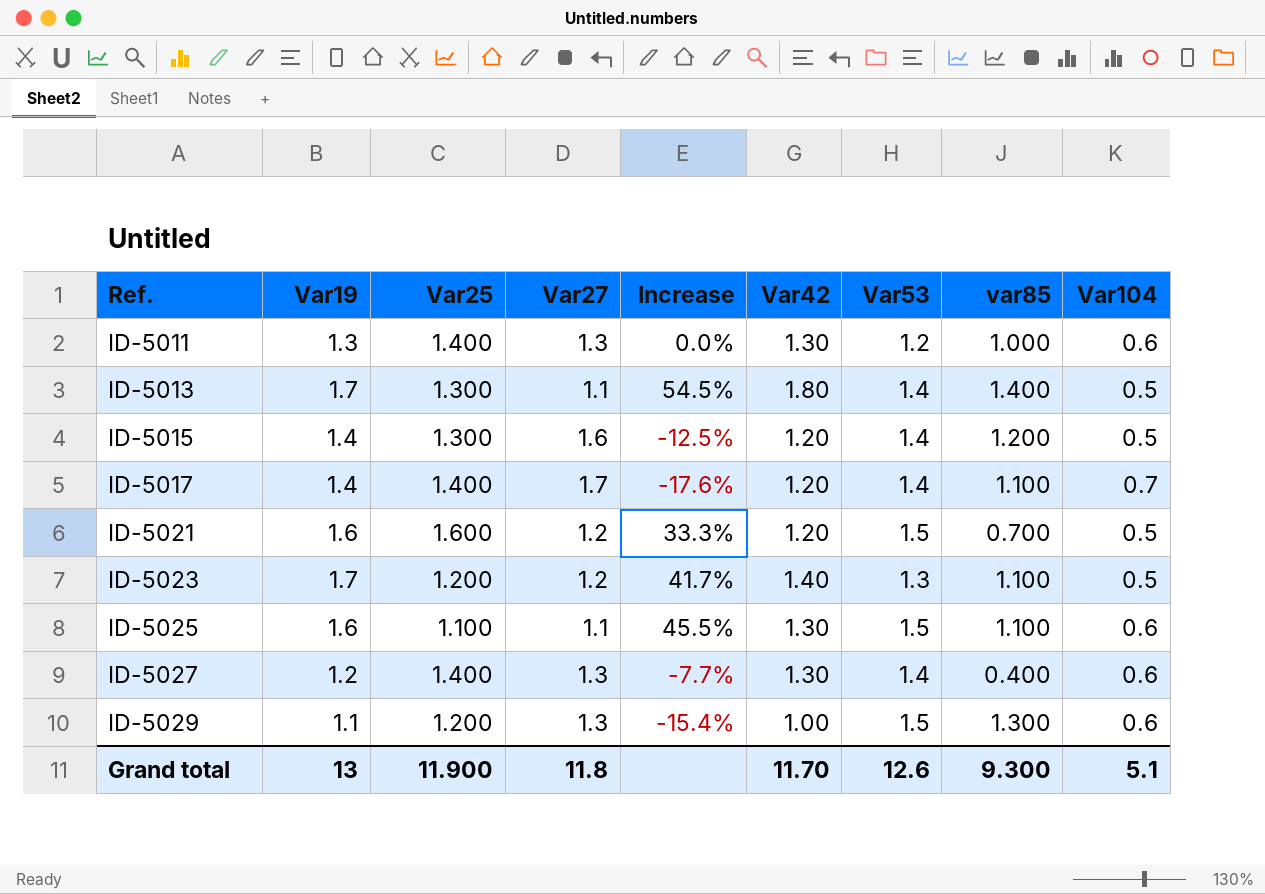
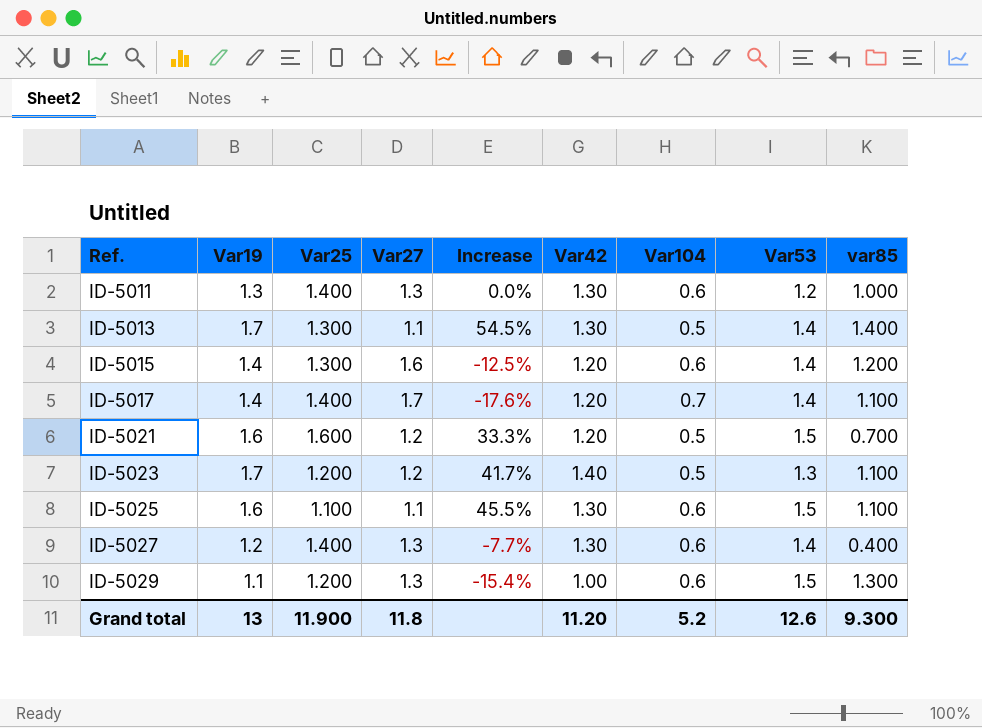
column Var104 | position: 9 -> 7
ID-5013 | Var42: 1.80 -> 1.30
ID-5015 | Var104: 0.5 -> 0.6
Grand total | Var42: 11.70 -> 11.20
Grand total | Var104: 5.1 -> 5.2

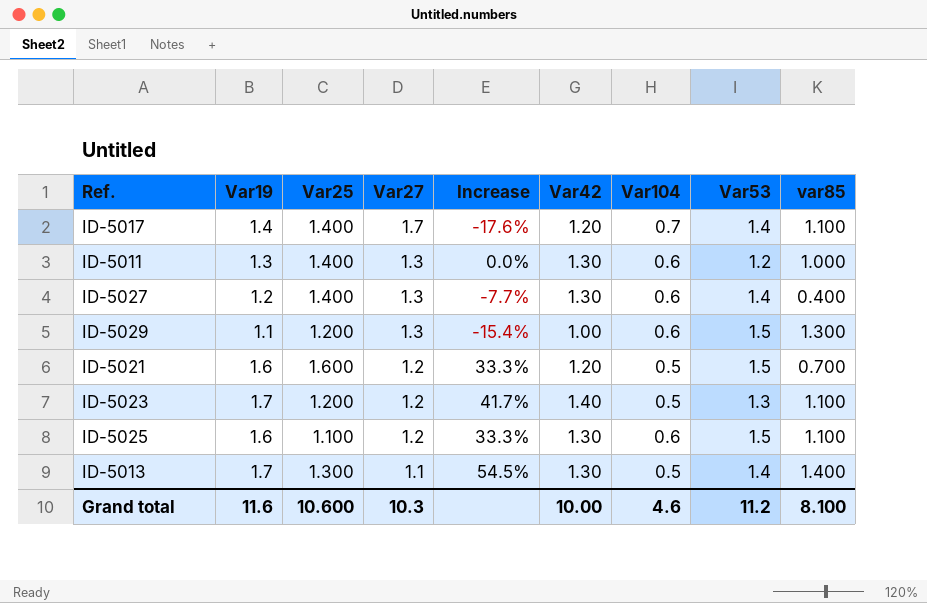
row order: Ref. ascending -> Var27 descending
row ID-5015: 1.4 | 1.300 | 1.6 | -12.5% | 1.20 | 0.6 | 1.4 | 1.200 -> none
ID-5025 | Var27: 1.1 -> 1.2
ID-5025 | Increase: 45.5% -> 33.3%
Grand total | Var19: 13 -> 11.6
Grand total | Var25: 11.900 -> 10.600
Grand total | Var27: 11.8 -> 10.3
Grand total | Var42: 11.20 -> 10.00
Grand total | Var104: 5.2 -> 4.6
Grand total | Var53: 12.6 -> 11.2
Grand total | var85: 9.300 -> 8.100

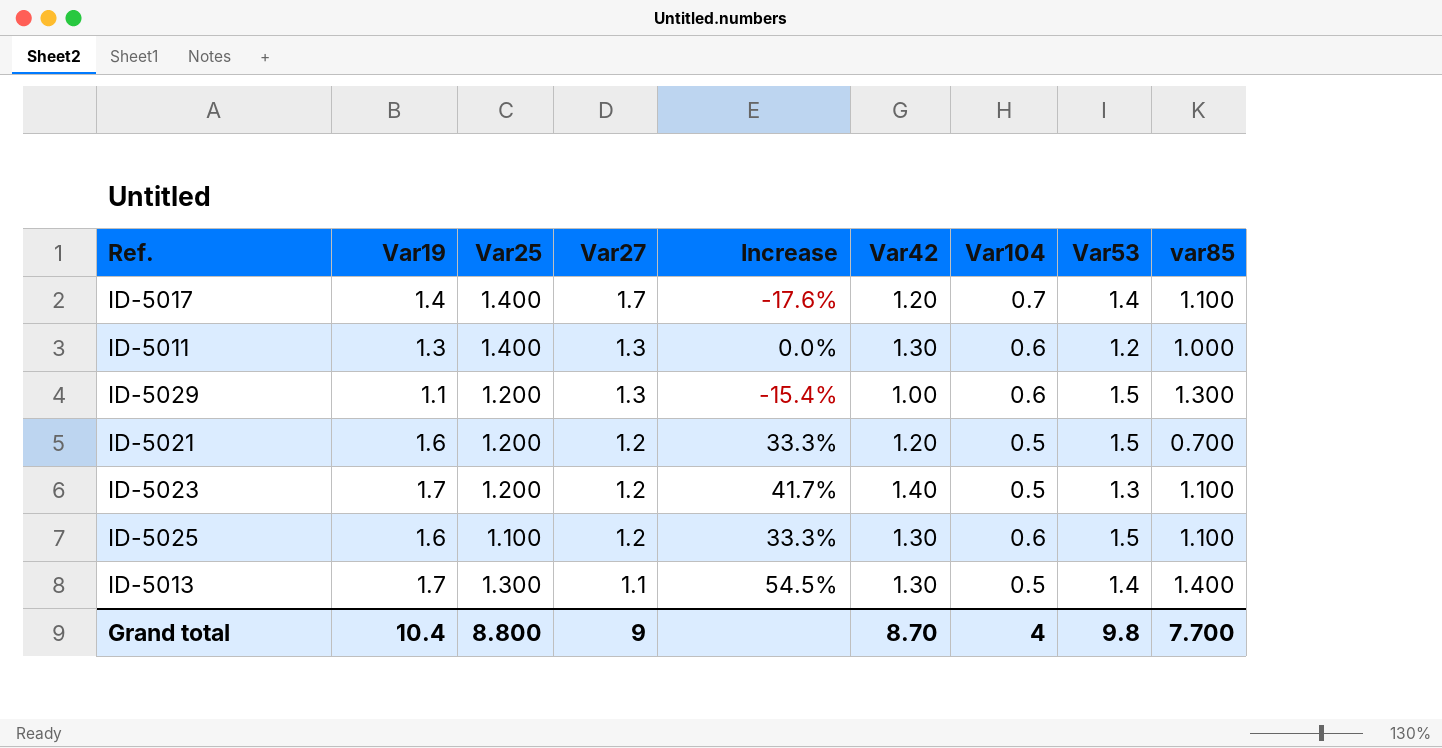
row ID-5027: 1.2 | 1.400 | 1.3 | -7.7% | 1.30 | 0.6 | 1.4 | 0.400 -> none
ID-5021 | Var25: 1.600 -> 1.200
Grand total | Var19: 11.6 -> 10.4
Grand total | Var25: 10.600 -> 8.800
Grand total | Var27: 10.3 -> 9
Grand total | Var42: 10.00 -> 8.70
Grand total | Var104: 4.6 -> 4
Grand total | Var53: 11.2 -> 9.8
Grand total | var85: 8.100 -> 7.700

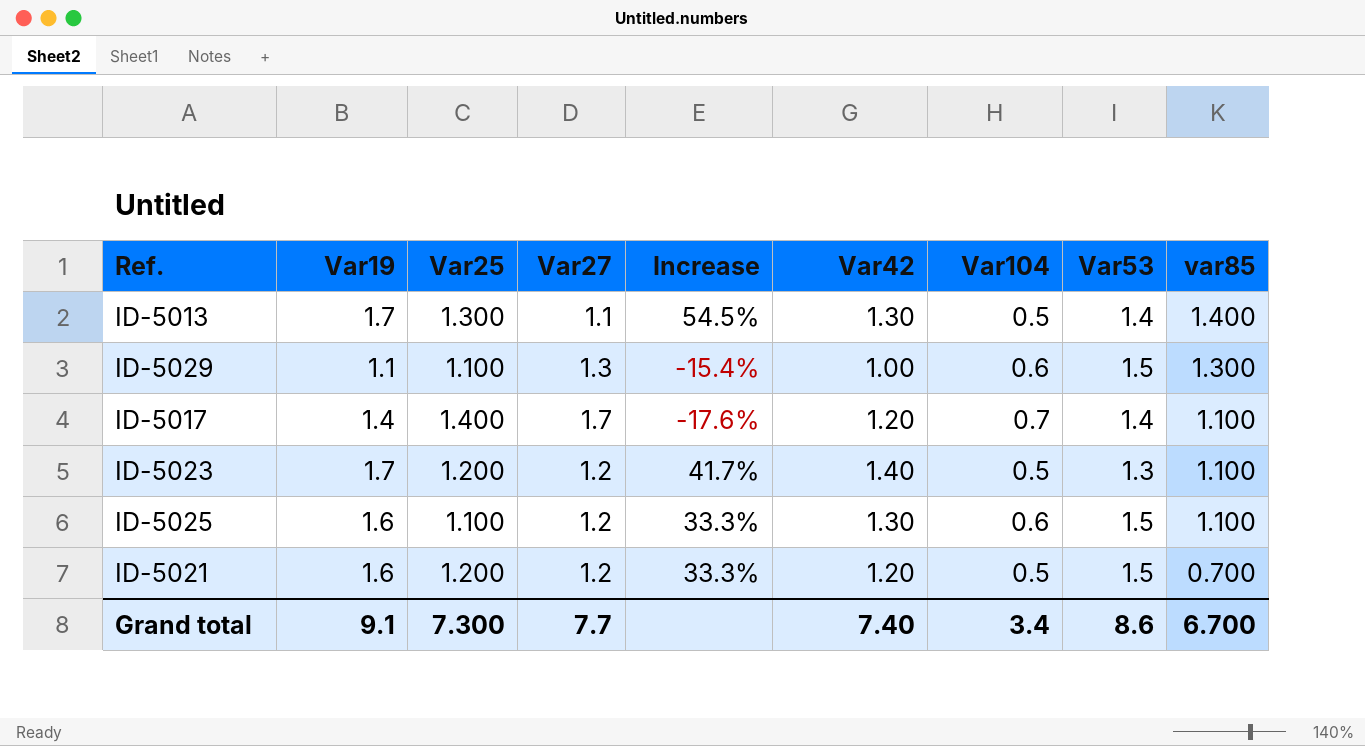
row order: Var27 descending -> var85 descending
row ID-5011: 1.3 | 1.400 | 1.3 | 0.0% | 1.30 | 0.6 | 1.2 | 1.000 -> none
ID-5029 | Var25: 1.200 -> 1.100
Grand total | Var19: 10.4 -> 9.1
Grand total | Var25: 8.800 -> 7.300
Grand total | Var27: 9 -> 7.7
Grand total | Var42: 8.70 -> 7.40
Grand total | Var104: 4 -> 3.4
Grand total | Var53: 9.8 -> 8.6
Grand total | var85: 7.700 -> 6.700

